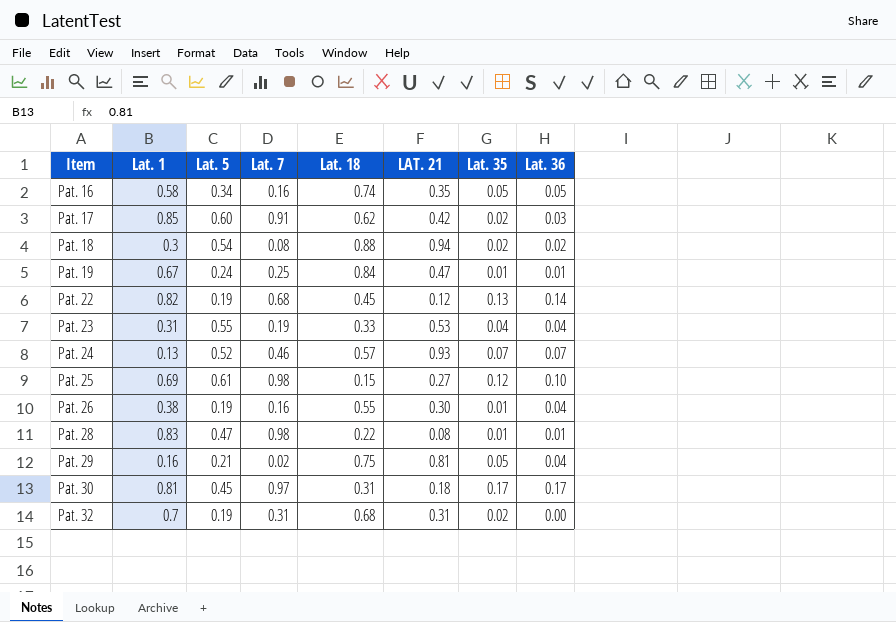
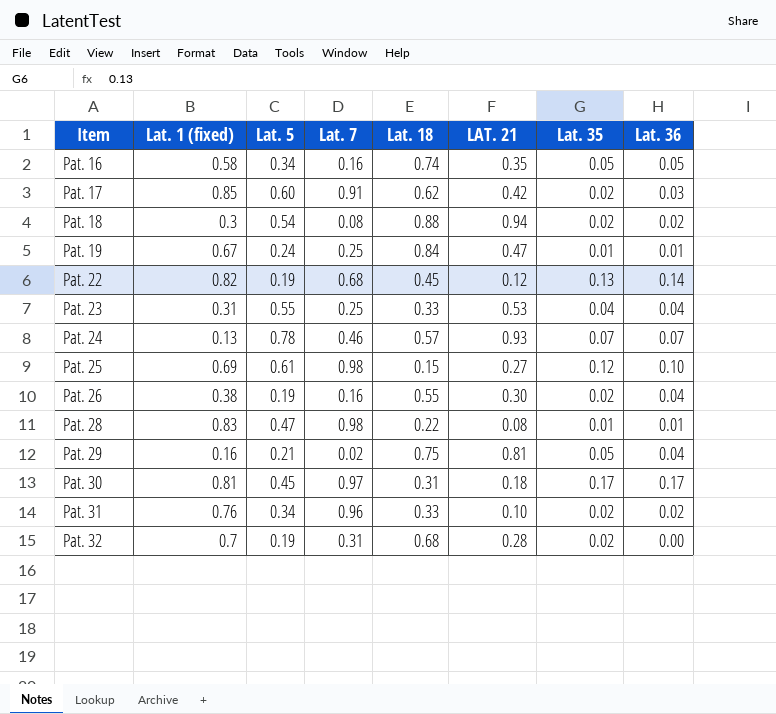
column name: Lat. 1 -> Lat. 1 (fixed)
Pat. 23 | Lat. 7: 0.19 -> 0.25
Pat. 24 | Lat. 5: 0.52 -> 0.78
Pat. 26 | Lat. 35: 0.01 -> 0.02
row Pat. 31: none -> 0.76 | 0.34 | 0.96 | 0.33 | 0.10 | 0.02 | 0.02
Pat. 32 | LAT. 21: 0.31 -> 0.28

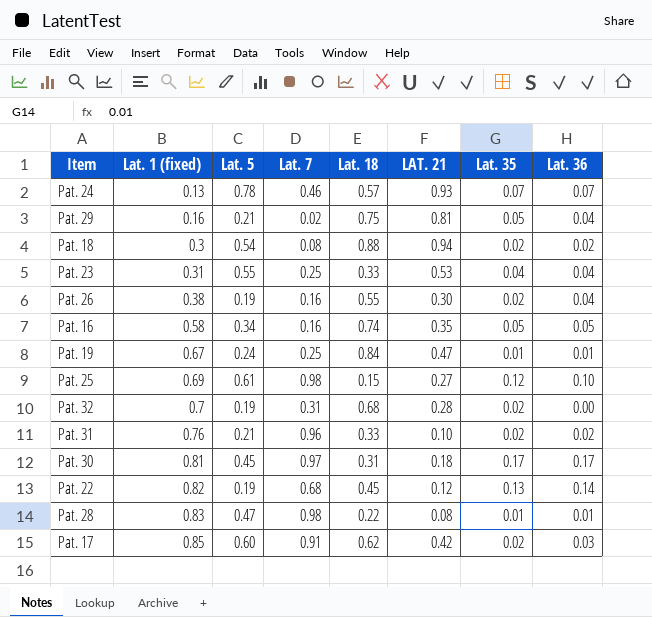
row order: Item ascending -> Lat. 1 (fixed) ascending
Pat. 31 | Lat. 5: 0.34 -> 0.21

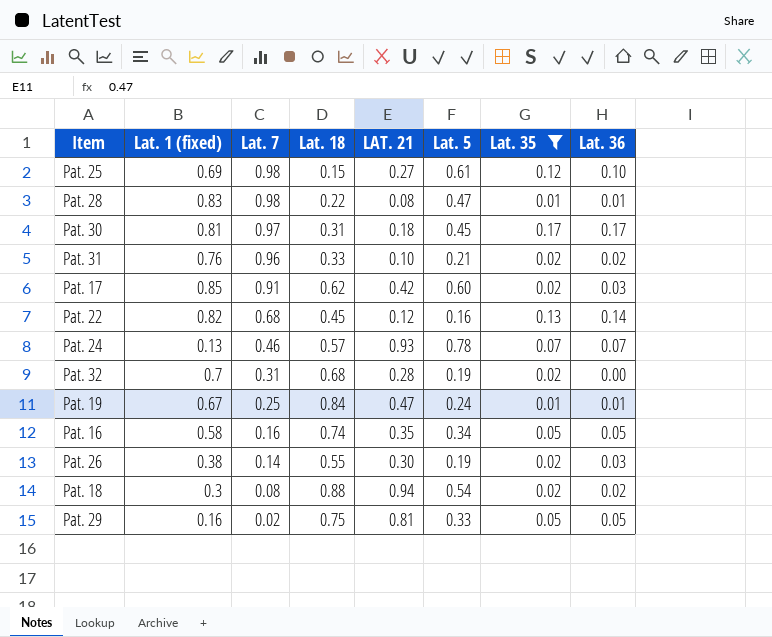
filter: none -> Lat. 35 != 0.04
row order: Lat. 1 (fixed) ascending -> Lat. 7 descending
column Lat. 5 | position: 3 -> 6
Pat. 22 | Lat. 5: 0.19 -> 0.16
Pat. 26 | Lat. 7: 0.16 -> 0.14
Pat. 26 | Lat. 36: 0.04 -> 0.03
Pat. 29 | Lat. 5: 0.21 -> 0.33
Pat. 29 | Lat. 36: 0.04 -> 0.05

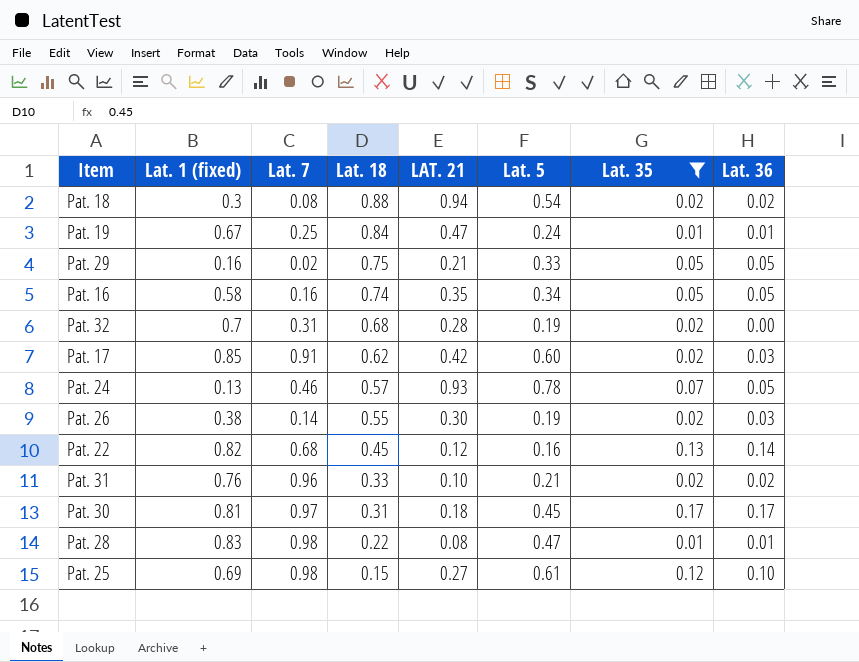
row order: Lat. 7 descending -> Lat. 18 descending
Pat. 29 | LAT. 21: 0.81 -> 0.21
Pat. 24 | Lat. 36: 0.07 -> 0.05

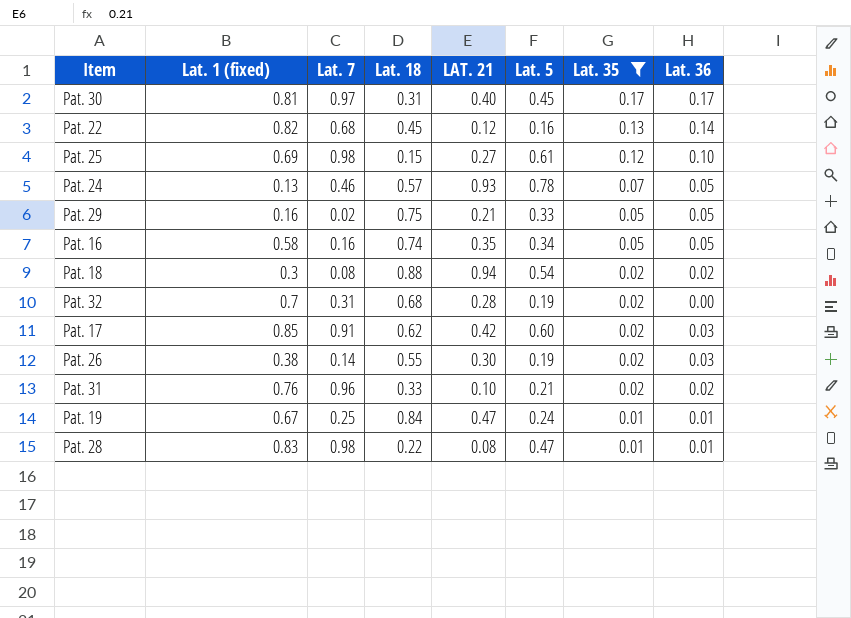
row order: Lat. 18 descending -> Lat. 35 descending
Pat. 30 | LAT. 21: 0.18 -> 0.40

